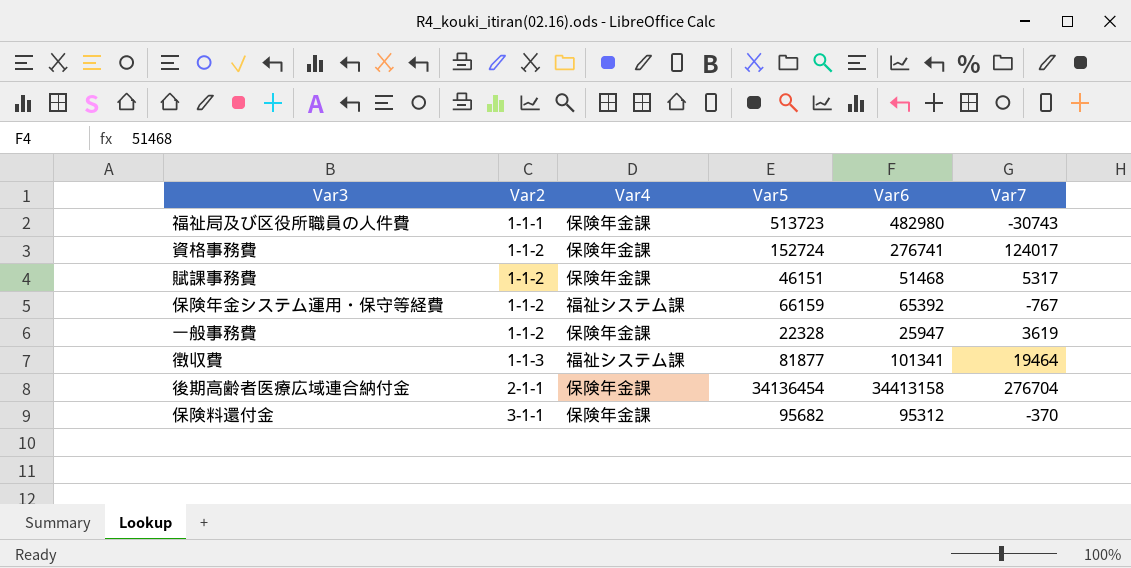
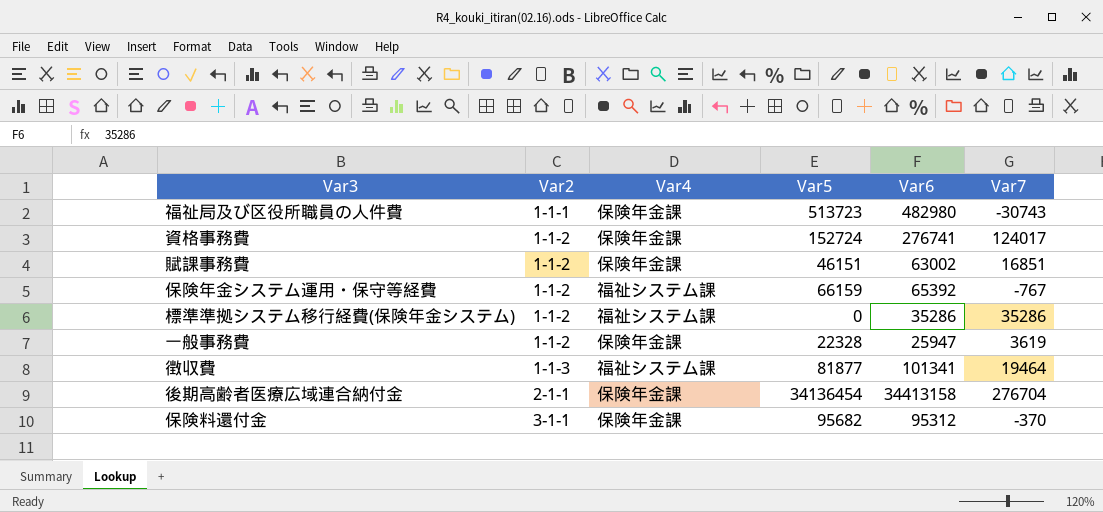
賦課事務費 | Var6: 51468 -> 63002
賦課事務費 | Var7: 5317 -> 16851
row 標準準拠システム移行経費(保険年金システム): none -> 1-1-2 | 福祉システム課 | 0 | 35286 | 35286

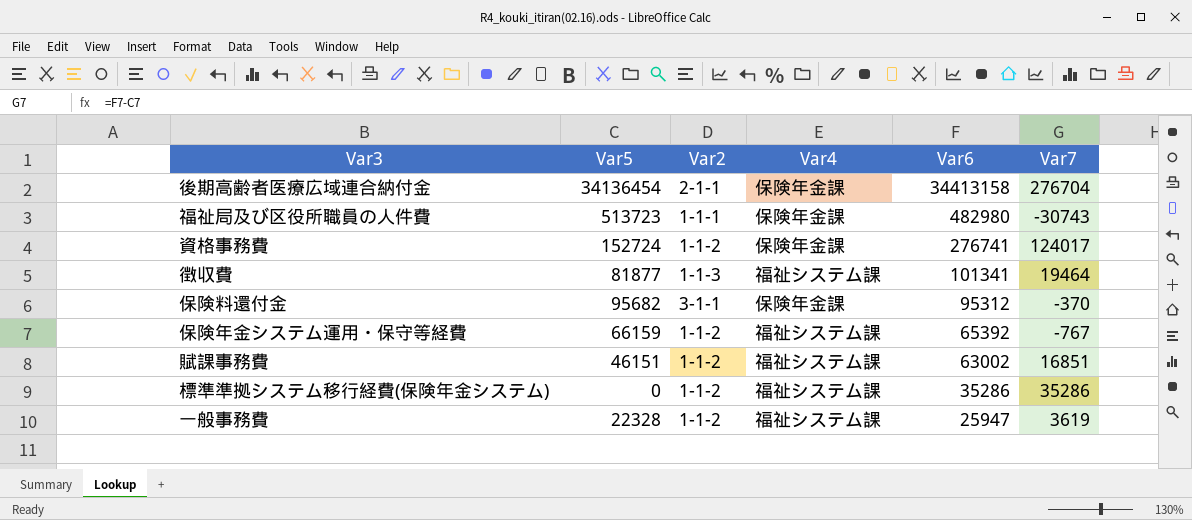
row order: Var2 ascending -> Var6 descending
column Var5 | position: 4 -> 2
賦課事務費 | Var4: 保険年金課 -> 福祉システム課
一般事務費 | Var4: 保険年金課 -> 福祉システム課

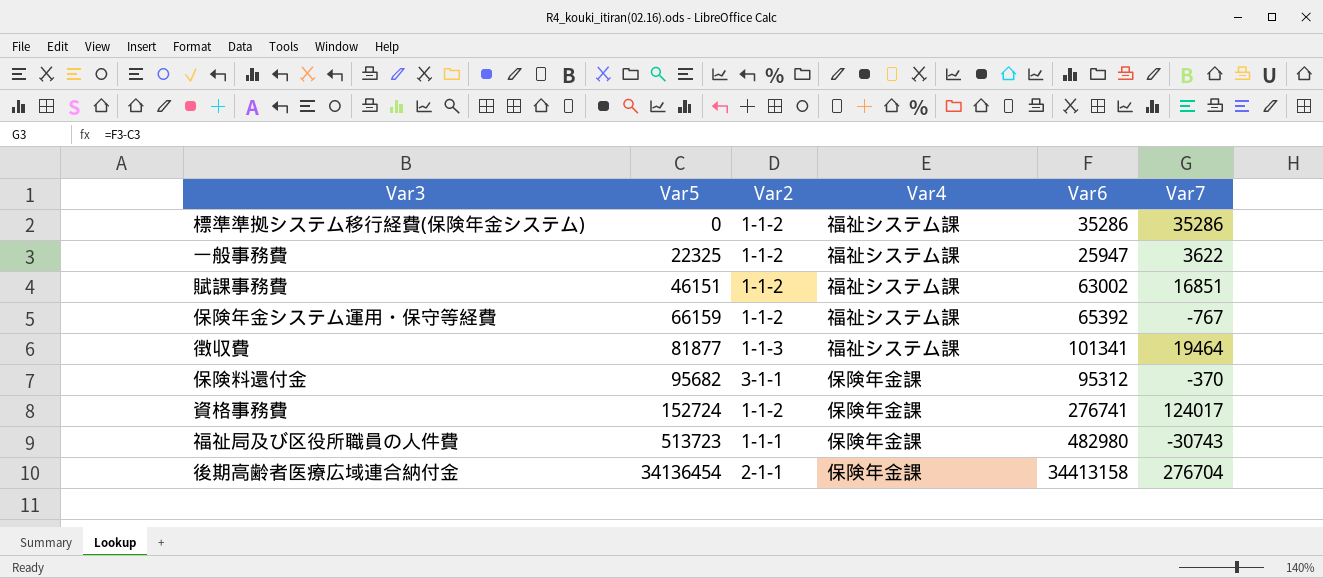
row order: Var6 descending -> Var5 ascending
一般事務費 | Var5: 22328 -> 22325
一般事務費 | Var7: 3619 -> 3622

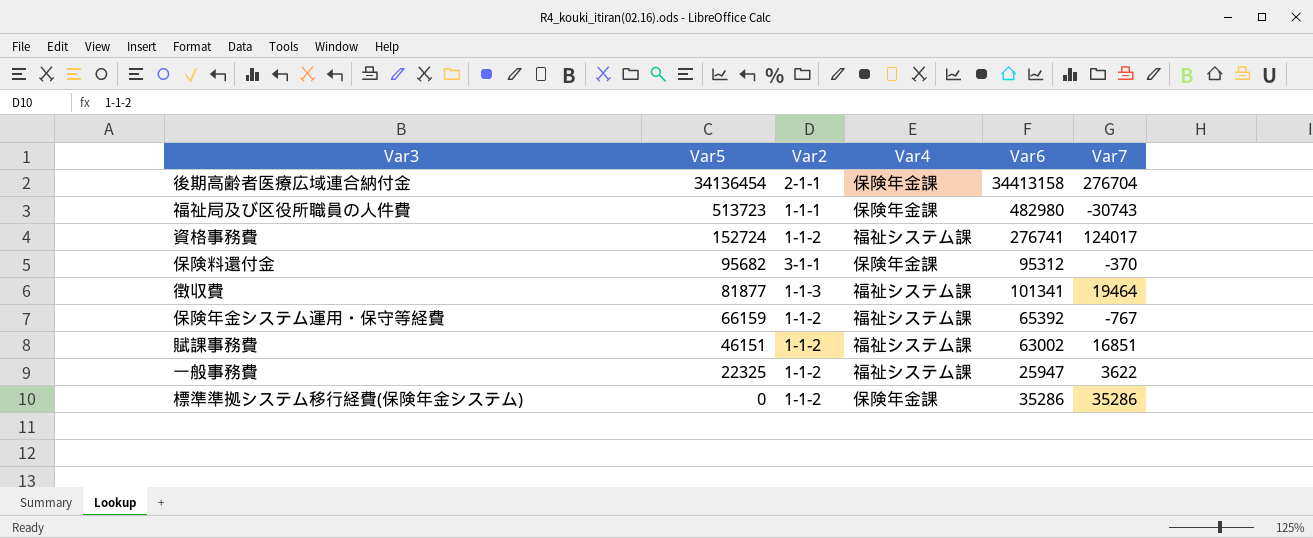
row order: Var5 ascending -> Var5 descending
資格事務費 | Var4: 保険年金課 -> 福祉システム課
標準準拠システム移行経費(保険年金システム) | Var4: 福祉システム課 -> 保険年金課

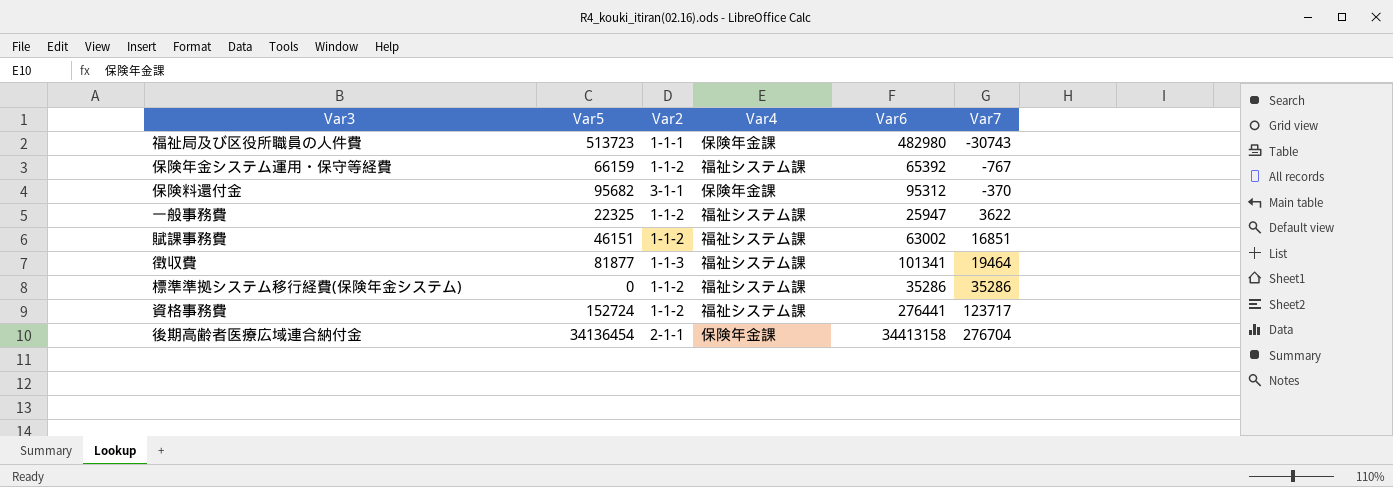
row order: Var5 descending -> Var7 ascending
標準準拠システム移行経費(保険年金システム) | Var4: 保険年金課 -> 福祉システム課
資格事務費 | Var6: 276741 -> 276441
資格事務費 | Var7: 124017 -> 123717

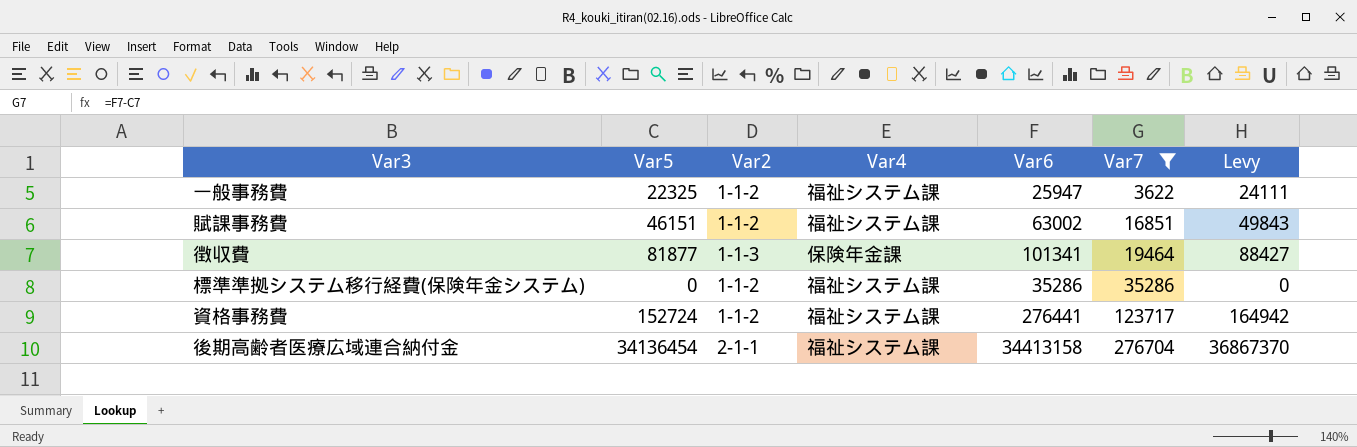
filter: none -> Var7 >= 3622
column Levy | formula: none -> [Var5] * 1.08
徴収費 | Var4: 福祉システム課 -> 保険年金課
後期高齢者医療広域連合納付金 | Var4: 保険年金課 -> 福祉システム課

